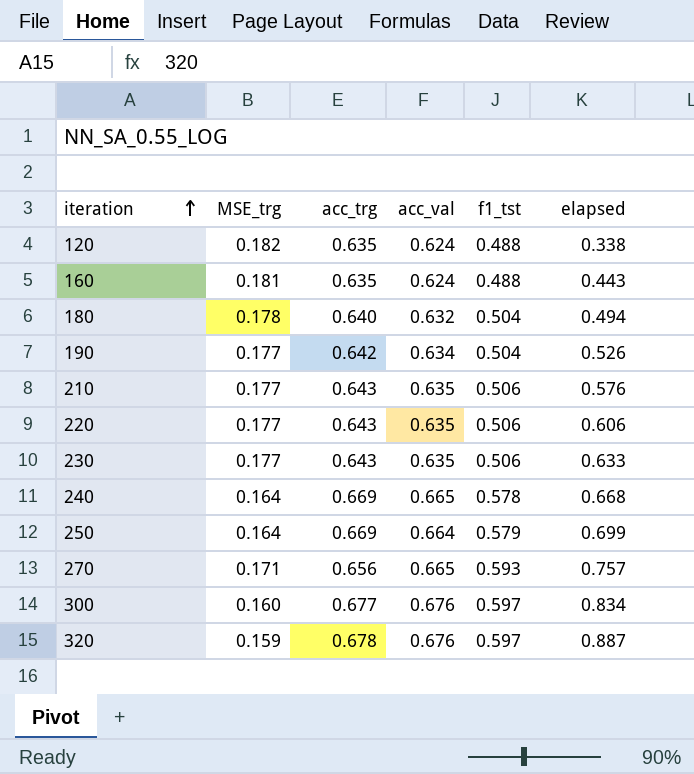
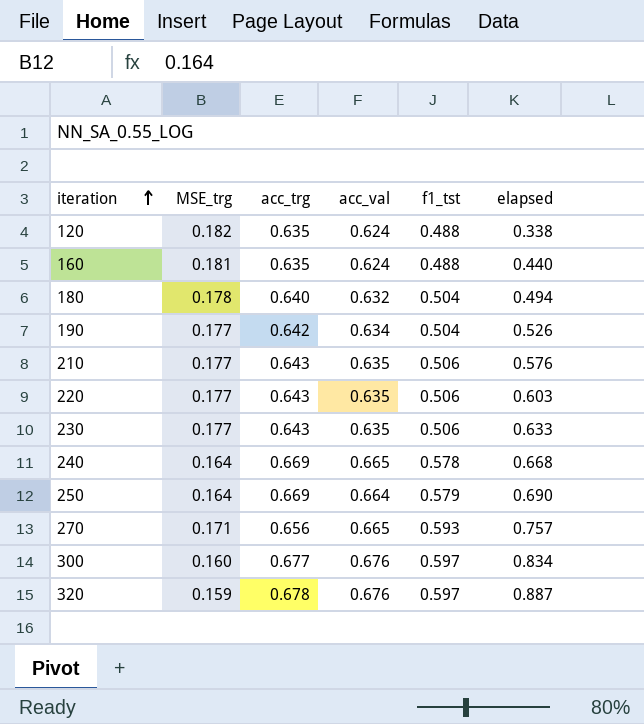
160 | elapsed: 0.443 -> 0.440
220 | elapsed: 0.606 -> 0.603
250 | elapsed: 0.699 -> 0.690

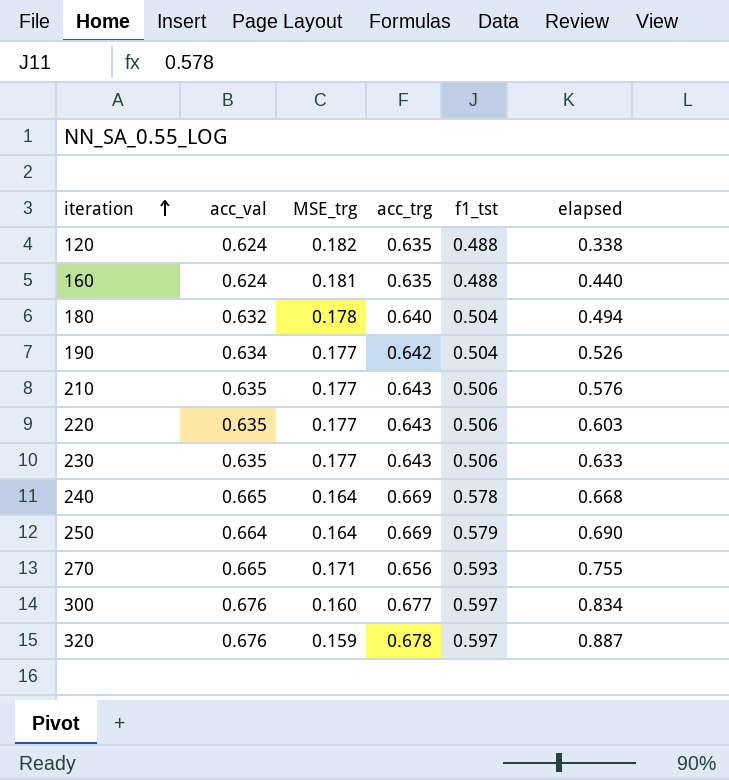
column acc_val | position: 4 -> 2
270 | elapsed: 0.757 -> 0.755

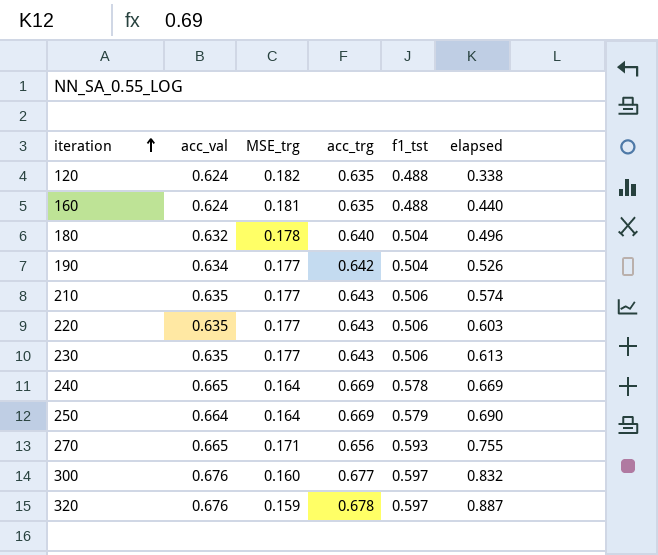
180 | elapsed: 0.494 -> 0.496
210 | elapsed: 0.576 -> 0.574
230 | elapsed: 0.633 -> 0.613
240 | elapsed: 0.668 -> 0.669
300 | elapsed: 0.834 -> 0.832

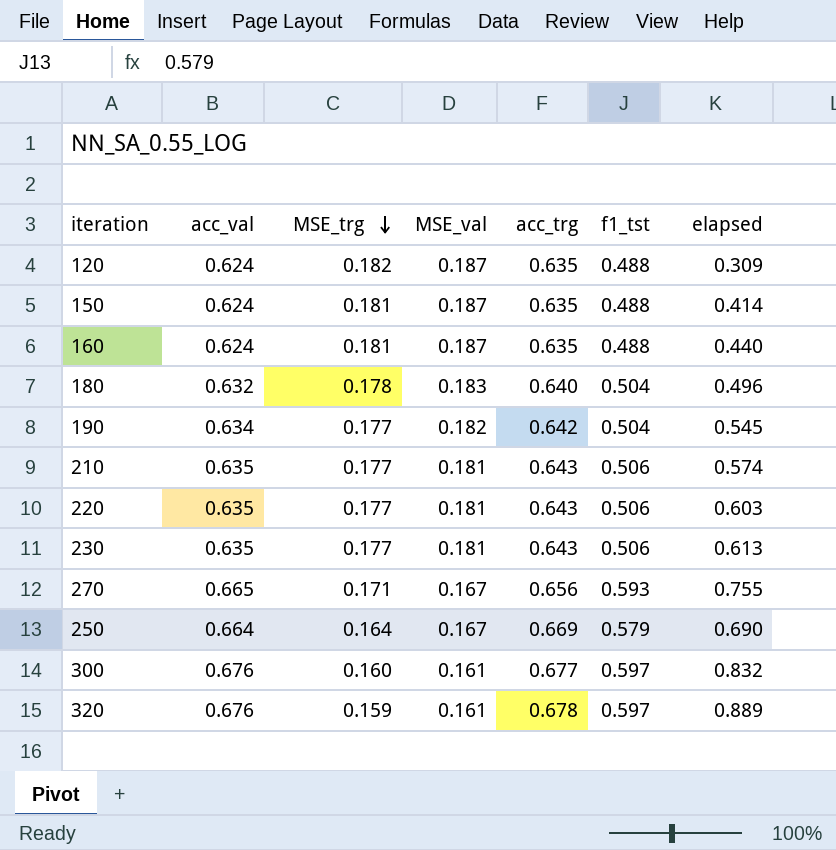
row order: iteration ascending -> MSE_trg descending
column MSE_val | position: none -> 4
row 240: 0.665 | 0.164 | 0.669 | 0.578 | 0.669 -> none
120 | elapsed: 0.338 -> 0.309
row 150: none -> 0.624 | 0.181 | 0.187 | 0.635 | 0.488 | 0.414
190 | elapsed: 0.526 -> 0.545
320 | elapsed: 0.887 -> 0.889

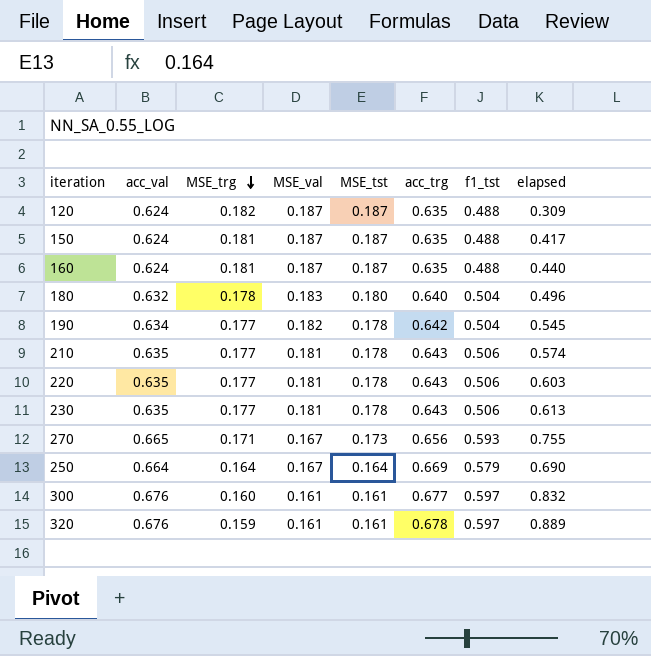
column MSE_tst | position: none -> 5
150 | elapsed: 0.414 -> 0.417

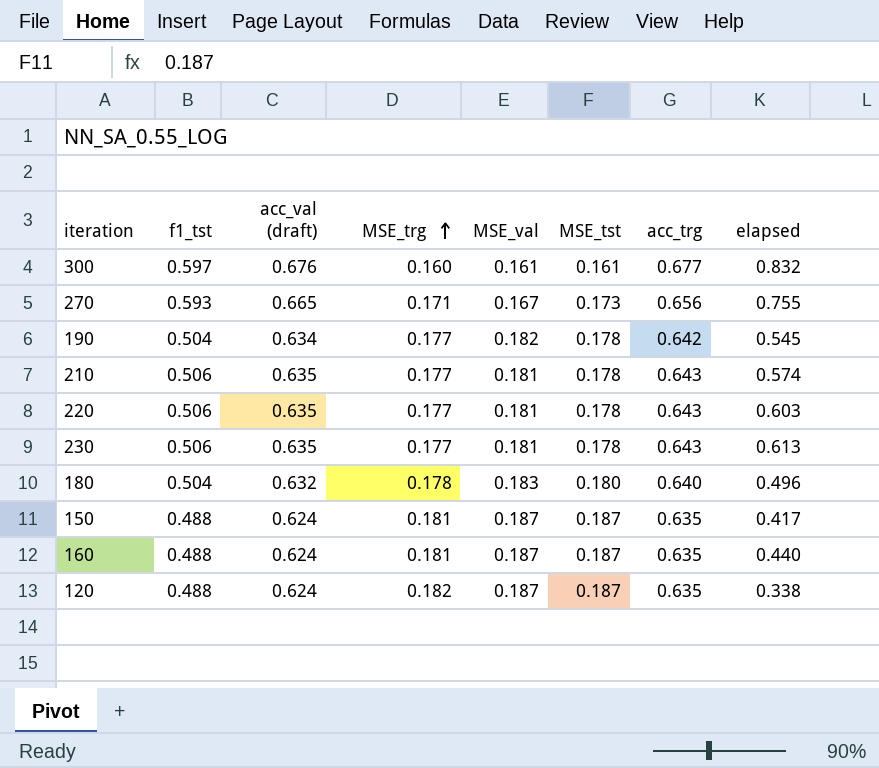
row order: MSE_trg descending -> MSE_trg ascending
column f1_tst | position: 7 -> 2
column name: acc_val -> acc_val (draft)
row 250: 0.664 | 0.164 | 0.167 | 0.164 | 0.669 | 0.579 | 0.690 -> none
row 320: 0.676 | 0.159 | 0.161 | 0.161 | 0.678 | 0.597 | 0.889 -> none
120 | elapsed: 0.309 -> 0.338

